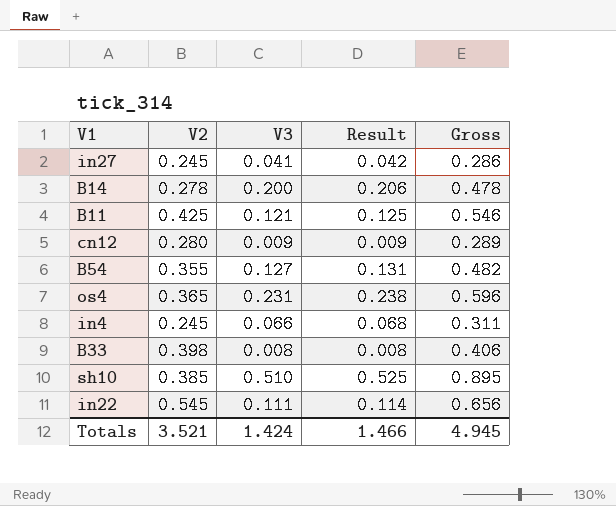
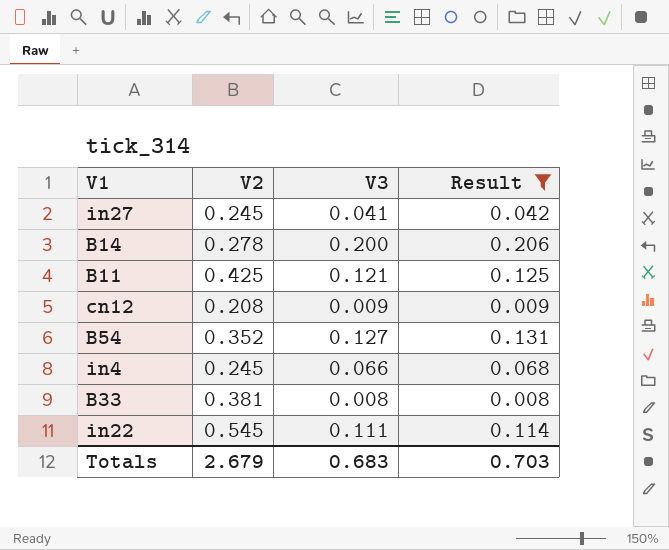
filter: none -> Result <= 0.206
column Gross | formula: [V2] + [V3] -> none
cn12 | V2: 0.280 -> 0.208
B54 | V2: 0.355 -> 0.352
B33 | V2: 0.398 -> 0.381
Totals | V2: 3.521 -> 2.679
Totals | V3: 1.424 -> 0.683
Totals | Result: 1.466 -> 0.703

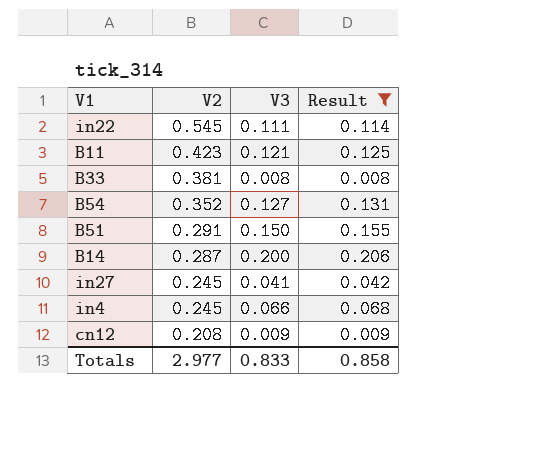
row order: none -> V2 descending
B11 | V2: 0.425 -> 0.423
row B51: none -> 0.291 | 0.150 | 0.155
B14 | V2: 0.278 -> 0.287
Totals | V2: 2.679 -> 2.977
Totals | V3: 0.683 -> 0.833
Totals | Result: 0.703 -> 0.858

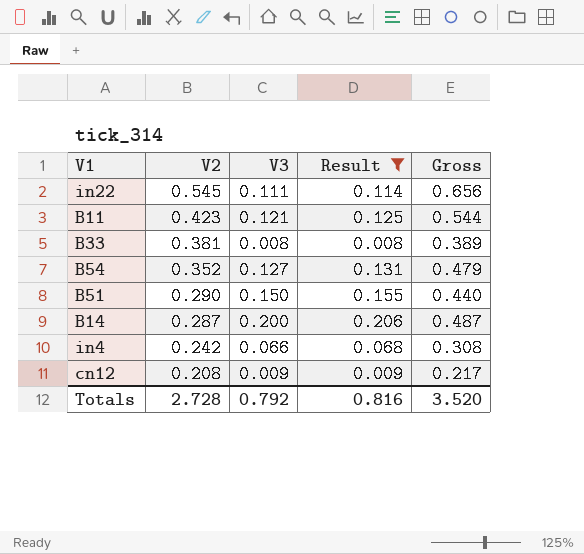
column Gross | formula: none -> [V2] + [V3]
row in27: 0.245 | 0.041 | 0.042 -> none
B51 | V2: 0.291 -> 0.290
in4 | V2: 0.245 -> 0.242
Totals | V2: 2.977 -> 2.728
Totals | V3: 0.833 -> 0.792
Totals | Result: 0.858 -> 0.816

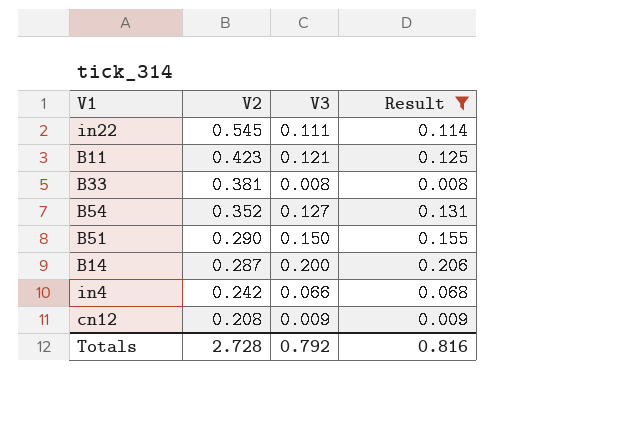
column Gross | formula: [V2] + [V3] -> none

